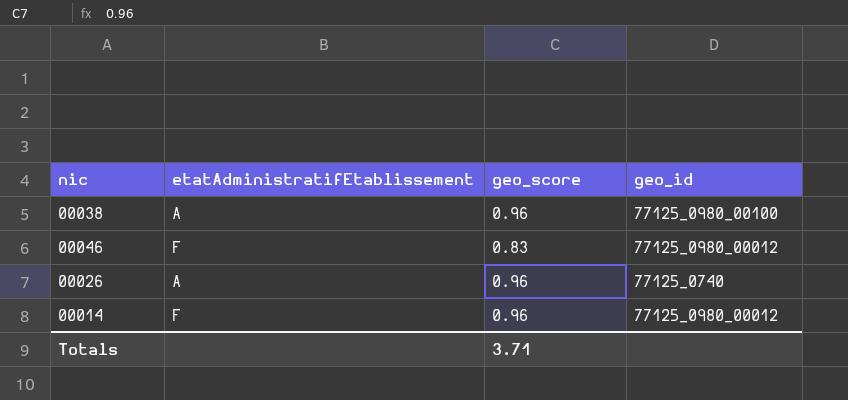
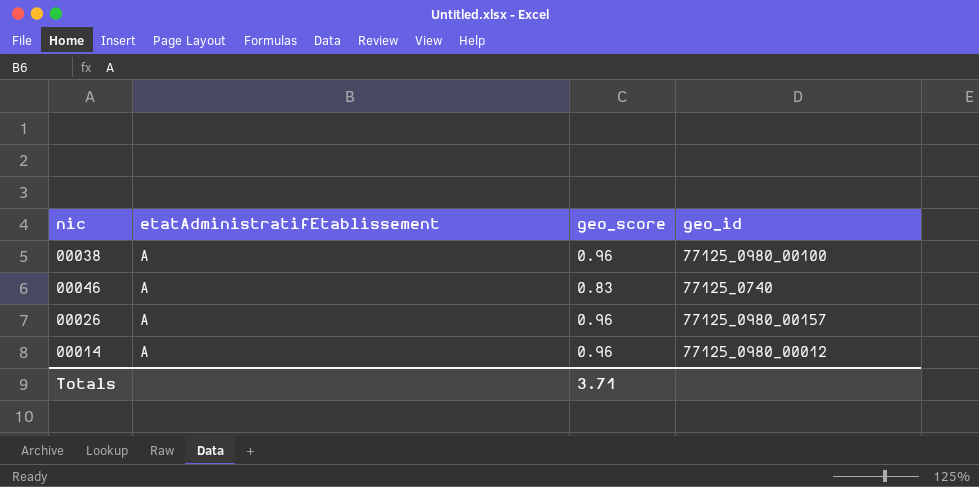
00046 | etatAdministratifEtablissement: F -> A
00046 | geo_id: 77125_0980_00012 -> 77125_0740
00026 | geo_id: 77125_0740 -> 77125_0980_00157
00014 | etatAdministratifEtablissement: F -> A

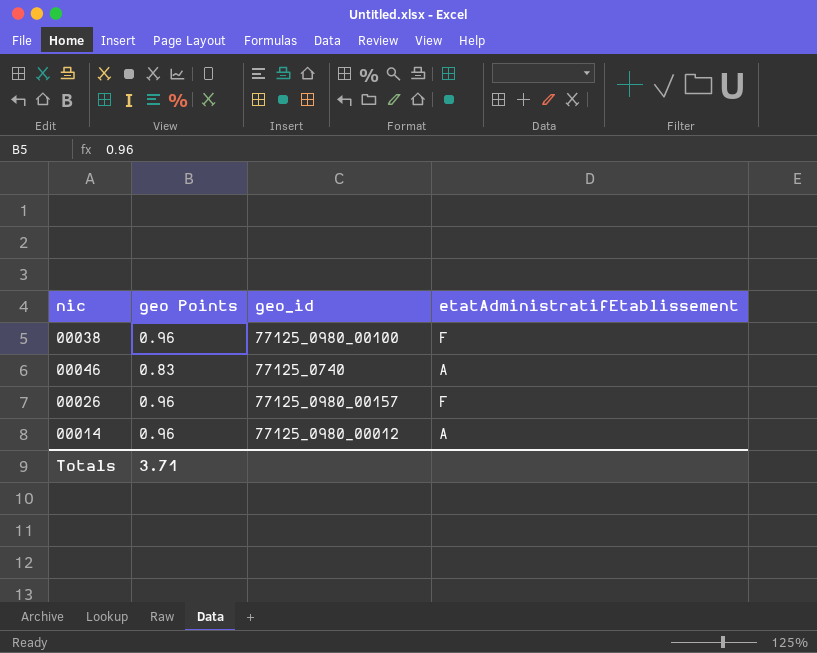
column name: geo_score -> geo Points
column etatAdministratifEtablissement | position: 2 -> 4
00038 | etatAdministratifEtablissement: A -> F
00026 | etatAdministratifEtablissement: A -> F

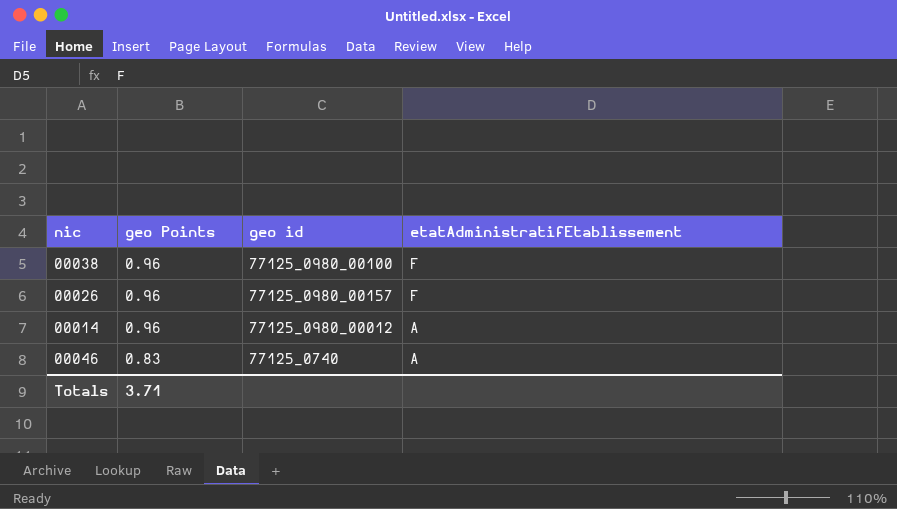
row order: none -> geo Points descending
column name: geo_id -> geo id

